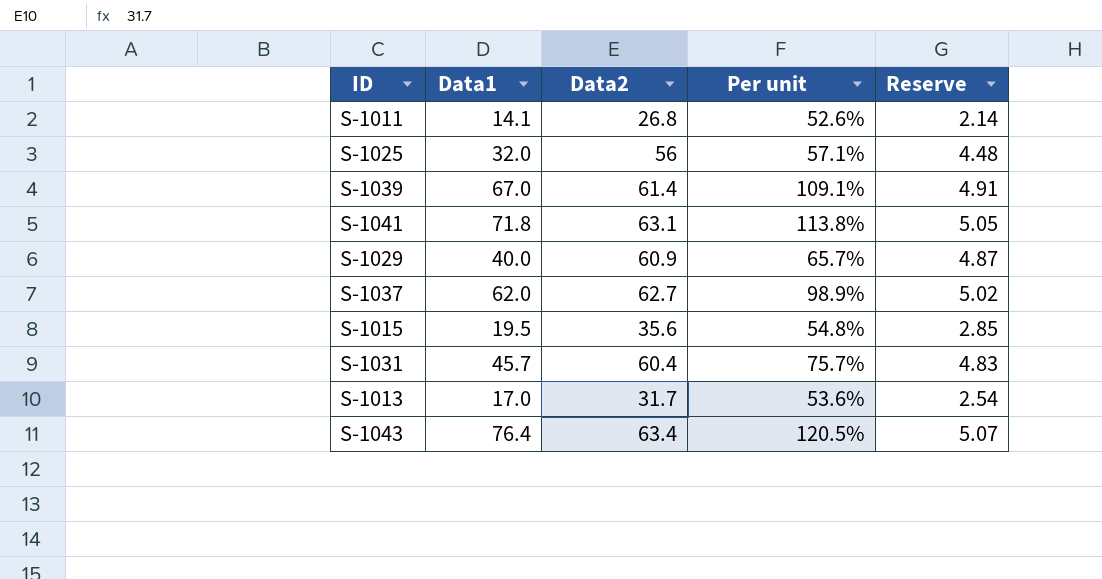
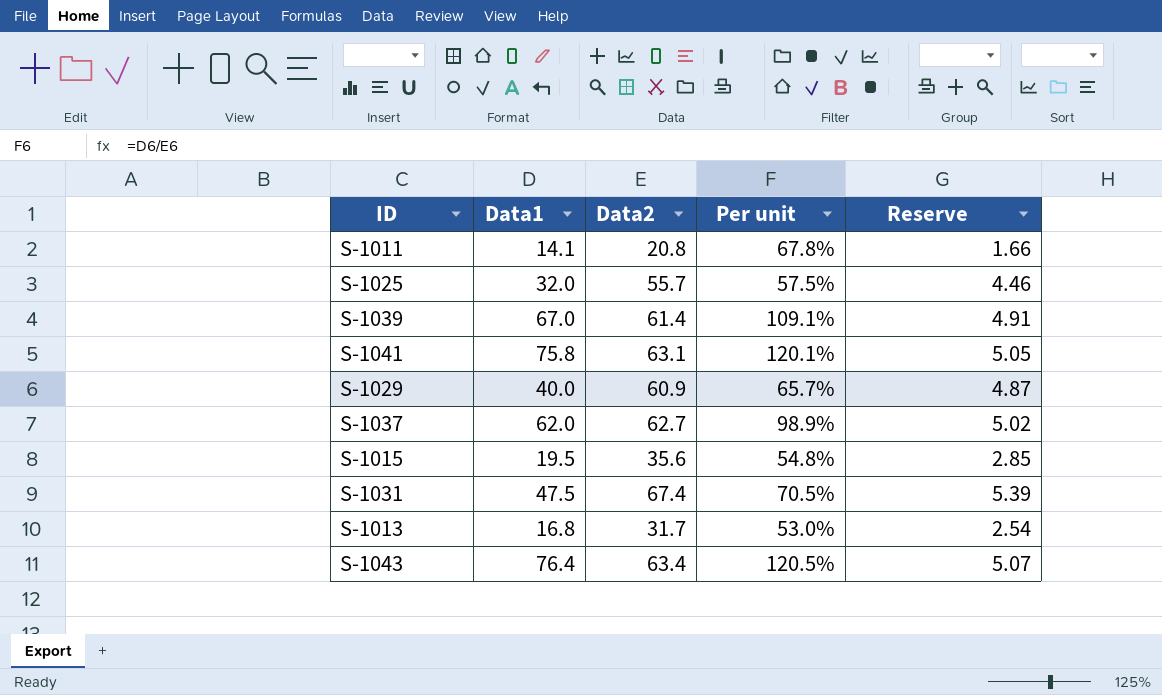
S-1011 | Data2: 26.8 -> 20.8
S-1011 | Per unit: 52.6% -> 67.8%
S-1011 | Reserve: 2.14 -> 1.66
S-1025 | Data2: 56 -> 55.7
S-1025 | Per unit: 57.1% -> 57.5%
S-1025 | Reserve: 4.48 -> 4.46
S-1041 | Data1: 71.8 -> 75.8
S-1041 | Per unit: 113.8% -> 120.1%
S-1031 | Data1: 45.7 -> 47.5
S-1031 | Data2: 60.4 -> 67.4
S-1031 | Per unit: 75.7% -> 70.5%
S-1031 | Reserve: 4.83 -> 5.39
S-1013 | Data1: 17.0 -> 16.8
S-1013 | Per unit: 53.6% -> 53.0%

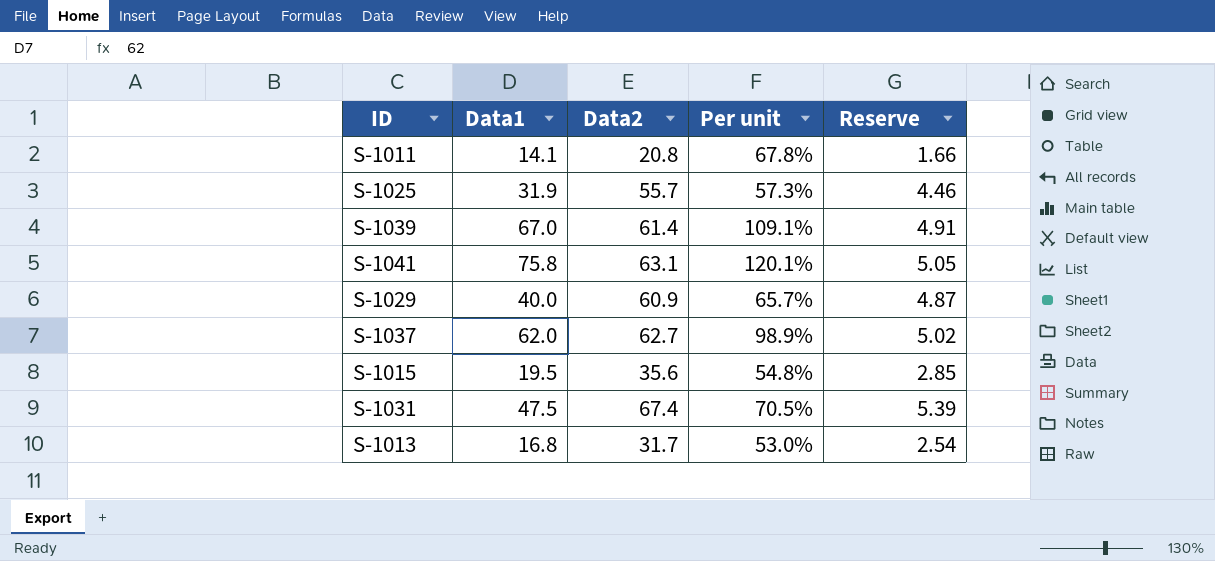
row S-1043: 76.4 | 63.4 | 120.5% | 5.07 -> none
S-1025 | Data1: 32.0 -> 31.9
S-1025 | Per unit: 57.5% -> 57.3%

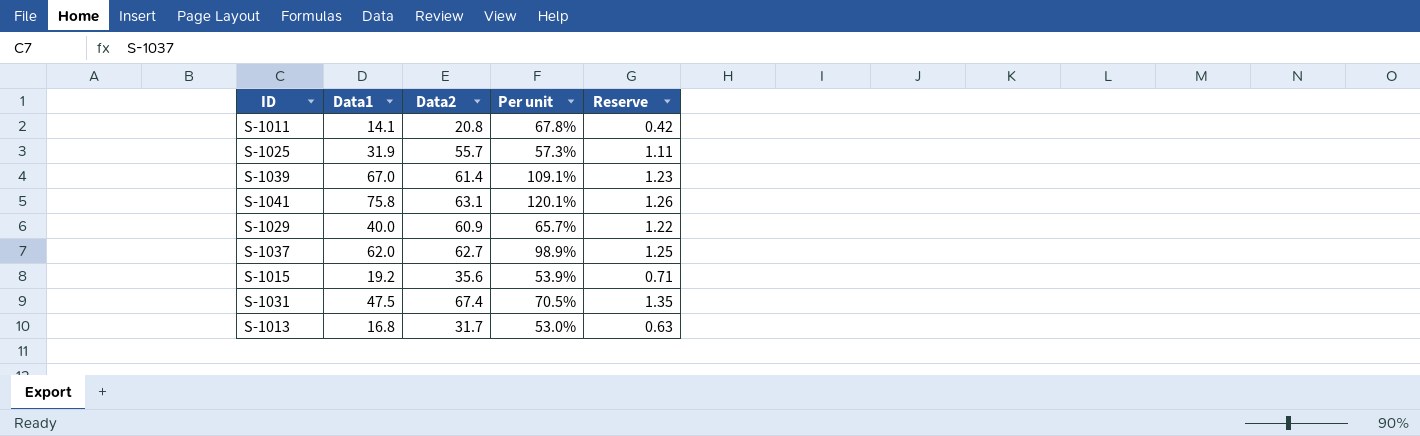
column Reserve | formula: [Data2] * 0.08 -> [Data2] * 0.02
S-1015 | Data1: 19.5 -> 19.2
S-1015 | Per unit: 54.8% -> 53.9%

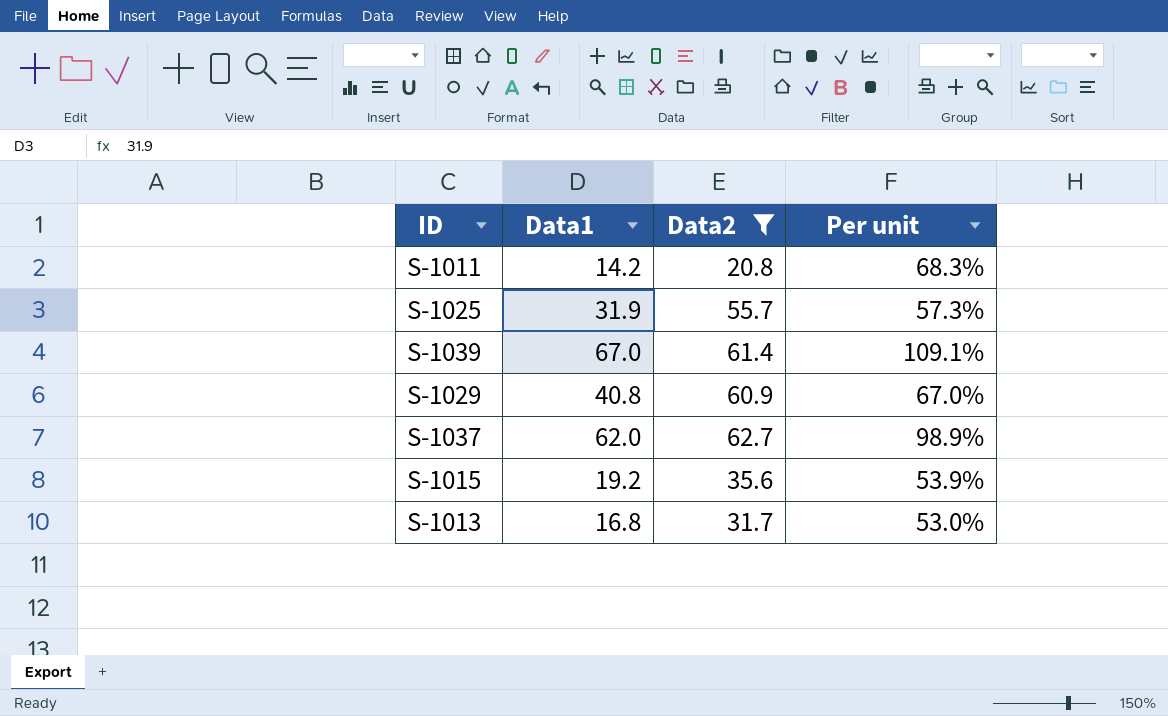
filter: none -> Data2 <= 62.7
column Reserve | formula: [Data2] * 0.02 -> none
S-1011 | Data1: 14.1 -> 14.2
S-1011 | Per unit: 67.8% -> 68.3%
S-1029 | Data1: 40.0 -> 40.8
S-1029 | Per unit: 65.7% -> 67.0%

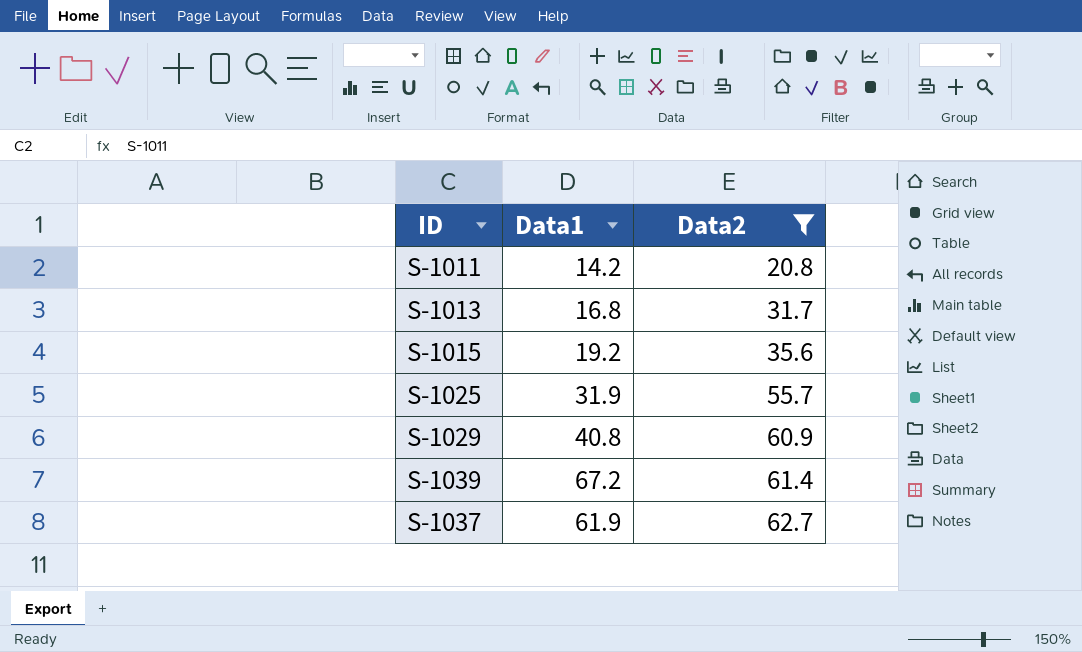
row order: none -> Data2 ascending
column Per unit | formula: [Data1] / [Data2] -> none
S-1039 | Data1: 67.0 -> 67.2
S-1037 | Data1: 62.0 -> 61.9

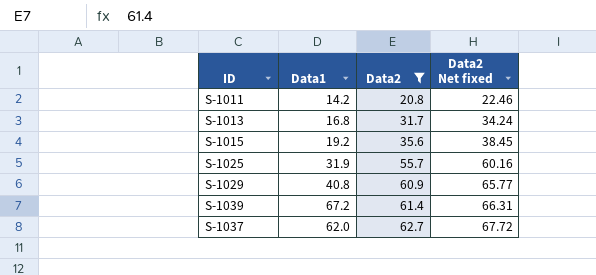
column Data2 Net fixed | formula: none -> [Data2] * 1.08
S-1037 | Data1: 61.9 -> 62.0

